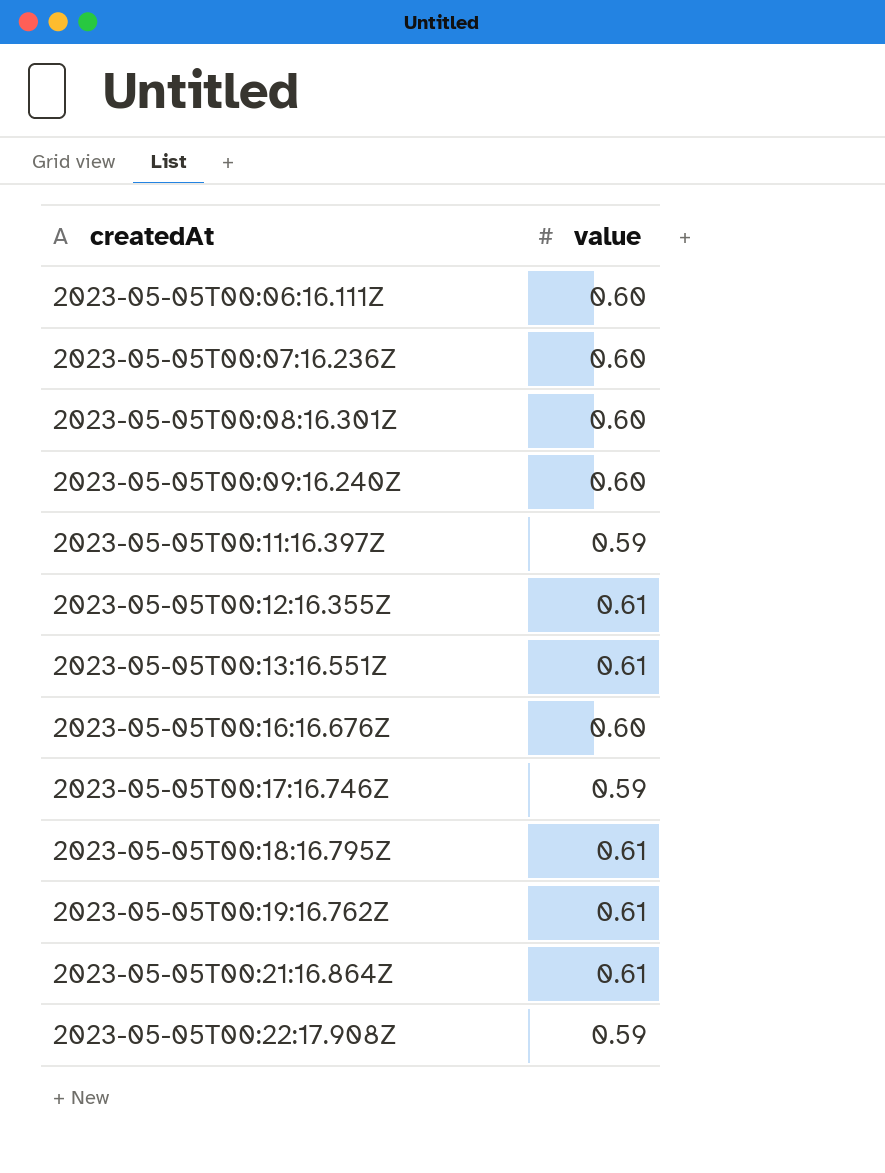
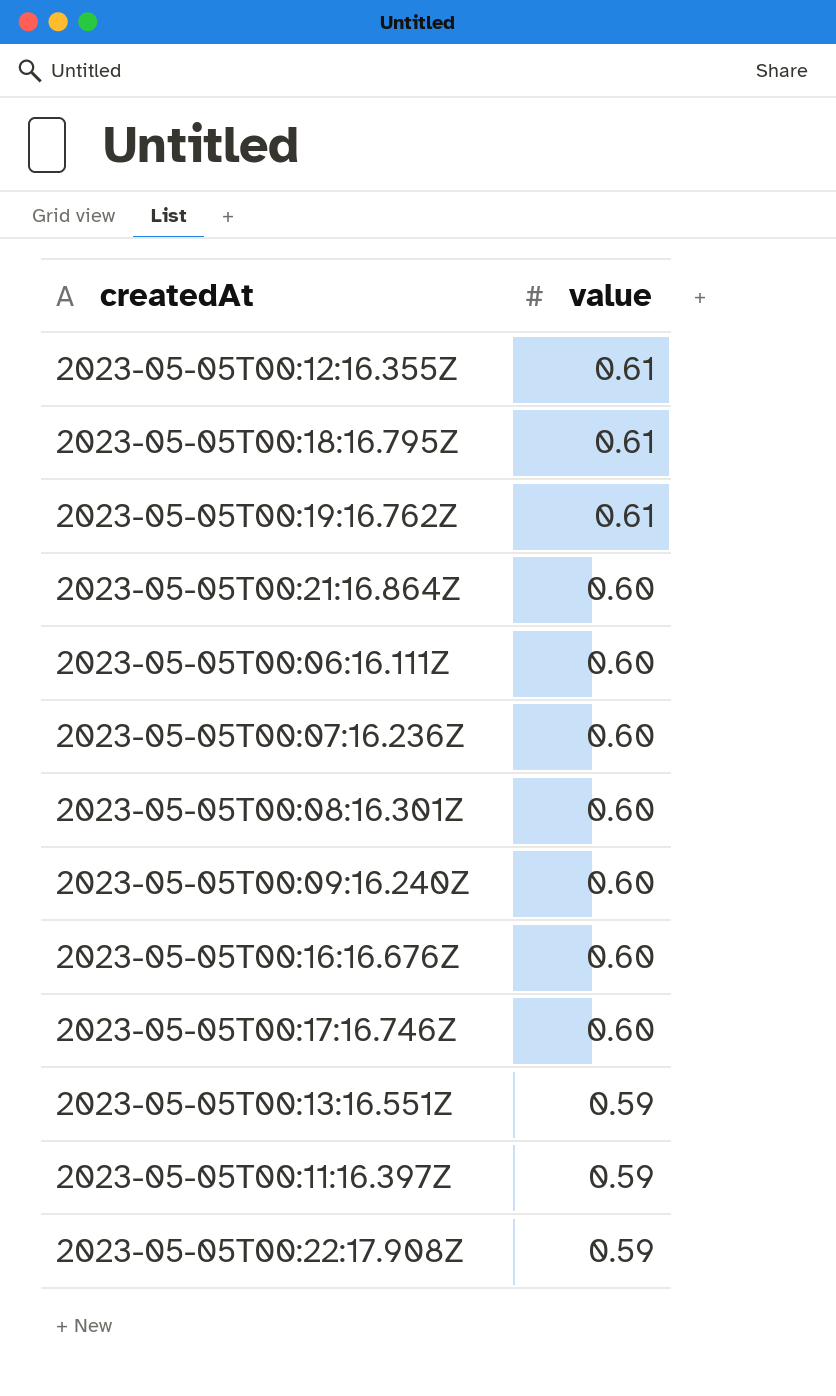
row order: createdAt ascending -> value descending
2023-05-05T00:21:16.864Z | value: 0.61 -> 0.60
2023-05-05T00:17:16.746Z | value: 0.59 -> 0.60
2023-05-05T00:13:16.551Z | value: 0.61 -> 0.59

